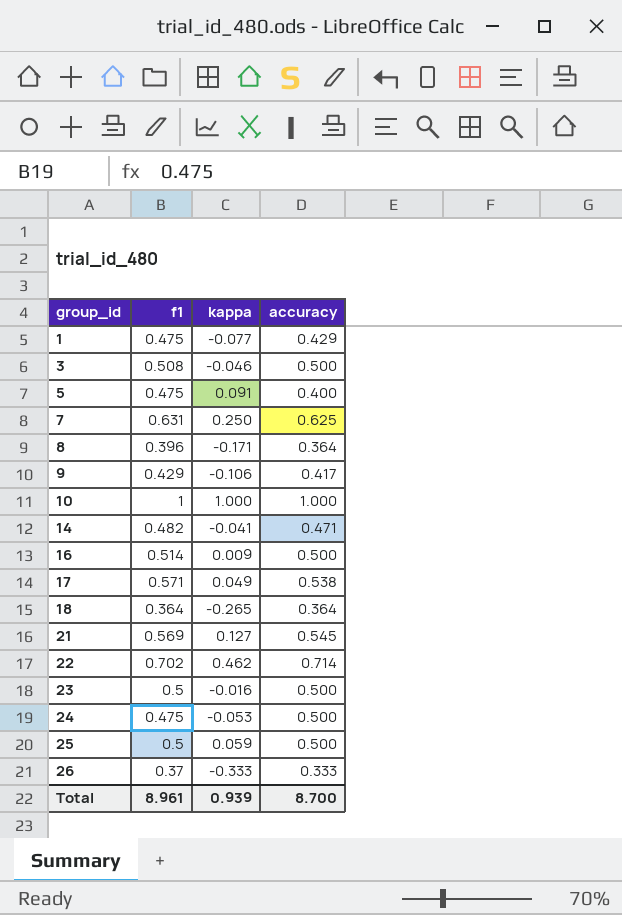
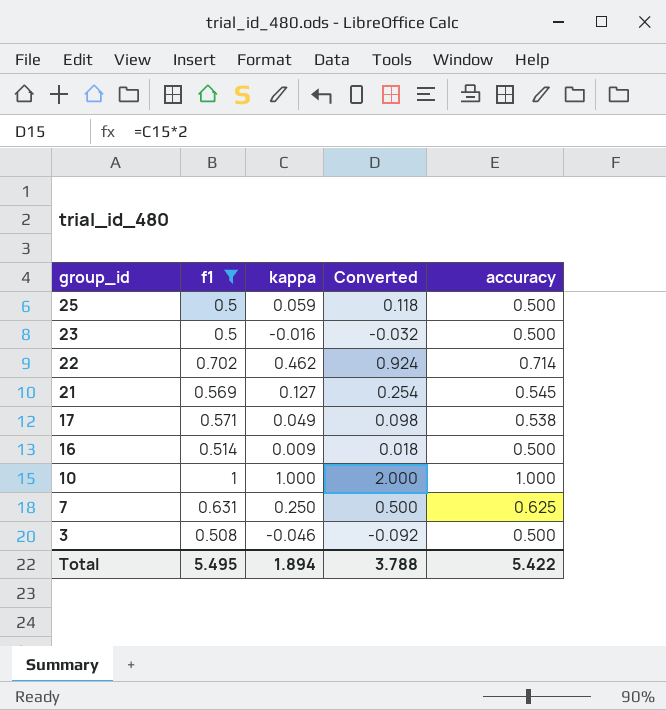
filter: none -> f1 >= 0.5
row order: group_id ascending -> group_id descending
column Converted | formula: none -> [kappa] * 2
Total | f1: 8.961 -> 5.495
Total | kappa: 0.939 -> 1.894
Total | accuracy: 8.700 -> 5.422

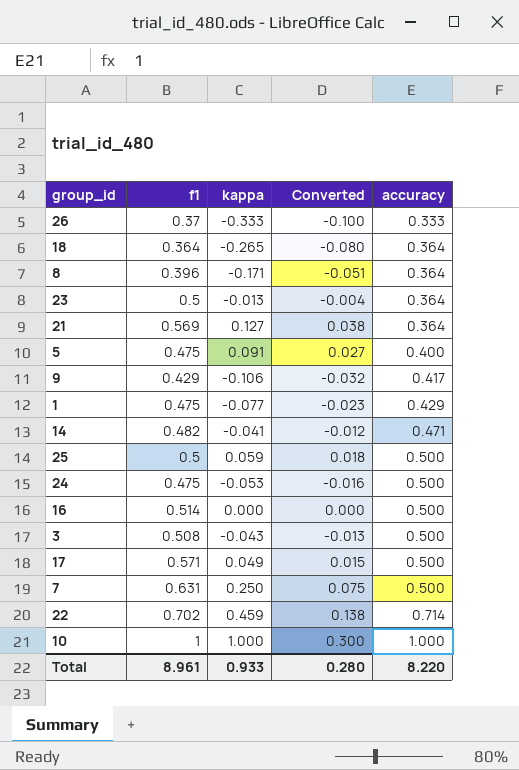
filter: f1 >= 0.5 -> none
row order: group_id descending -> accuracy ascending
column Converted | formula: [kappa] * 2 -> [kappa] * 0.3
23 | kappa: -0.016 -> -0.013
23 | accuracy: 0.500 -> 0.364
21 | accuracy: 0.545 -> 0.364
16 | kappa: 0.009 -> 0.000
3 | kappa: -0.046 -> -0.043
17 | accuracy: 0.538 -> 0.500
7 | accuracy: 0.625 -> 0.500
22 | kappa: 0.462 -> 0.459
Total | f1: 5.495 -> 8.961
Total | kappa: 1.894 -> 0.933
Total | Converted: 3.788 -> 0.280
Total | accuracy: 5.422 -> 8.220

